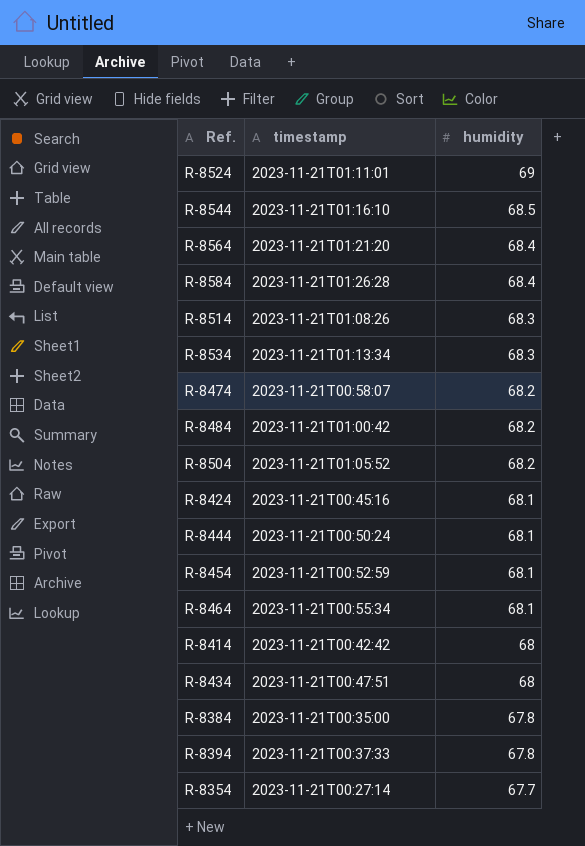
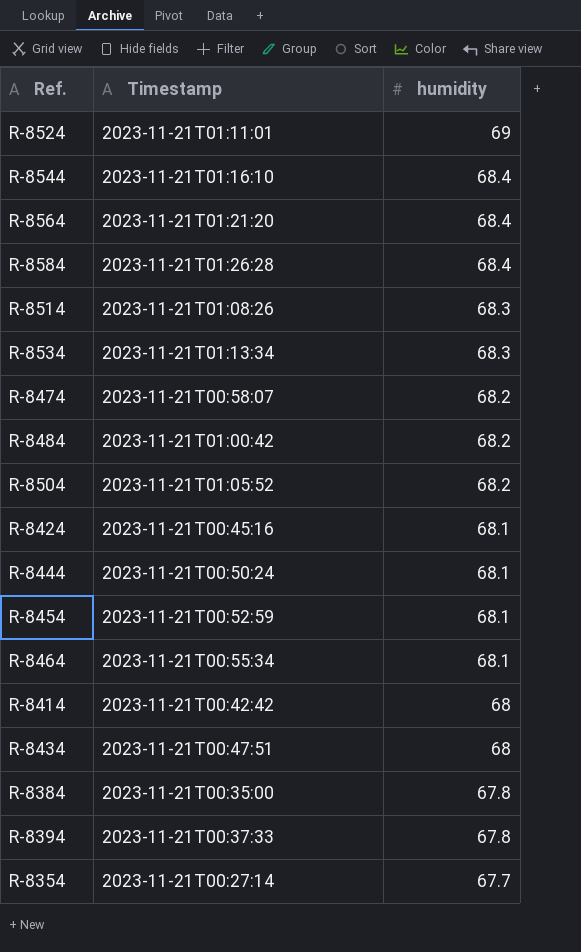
column name: timestamp -> Timestamp
R-8544 | humidity: 68.5 -> 68.4

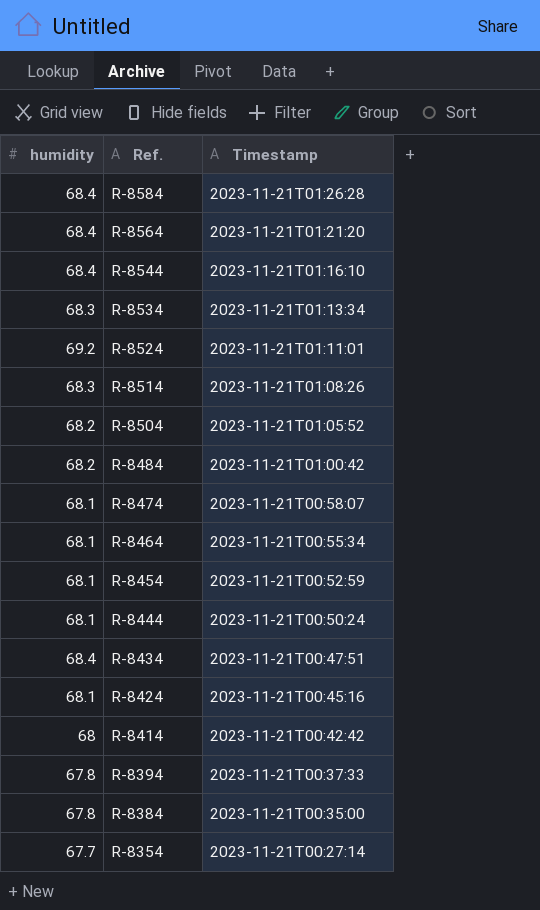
row order: humidity descending -> Ref. descending
column humidity | position: 3 -> 1
R-8524 | humidity: 69 -> 69.2
R-8474 | humidity: 68.2 -> 68.1
R-8434 | humidity: 68 -> 68.4

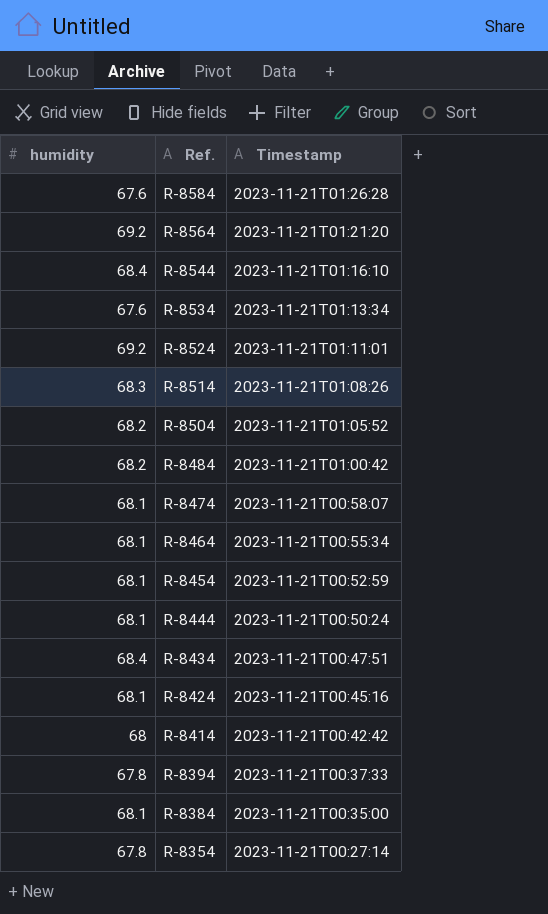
R-8584 | humidity: 68.4 -> 67.6
R-8564 | humidity: 68.4 -> 69.2
R-8534 | humidity: 68.3 -> 67.6
R-8384 | humidity: 67.8 -> 68.1
R-8354 | humidity: 67.7 -> 67.8

